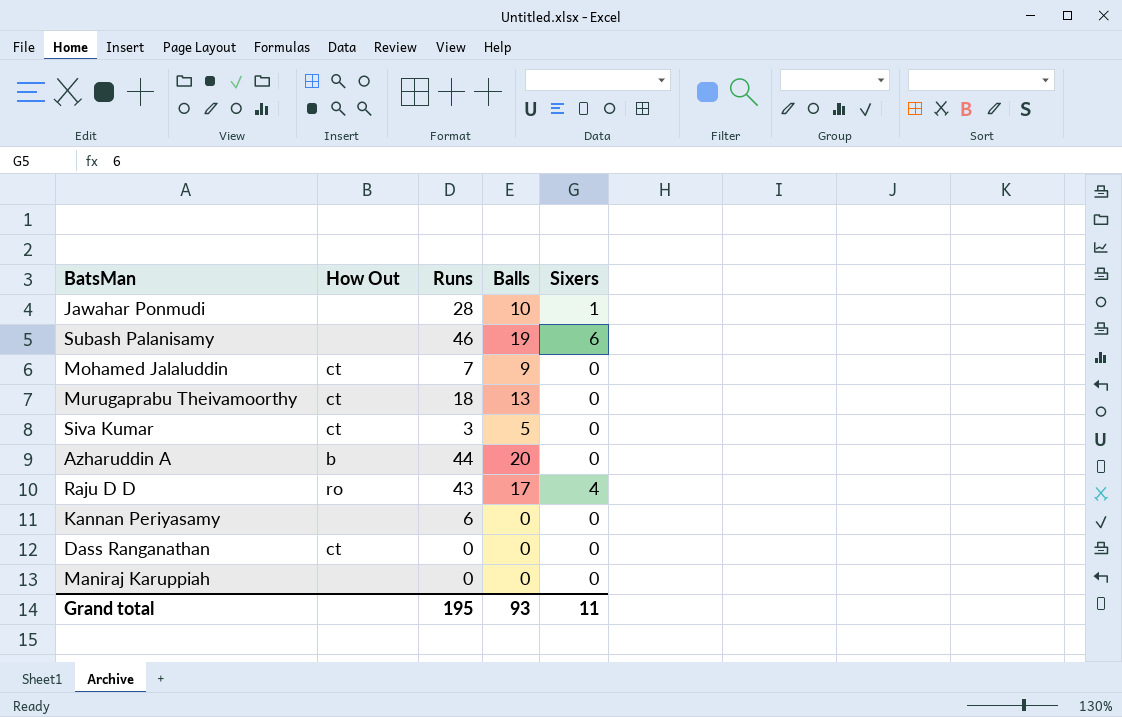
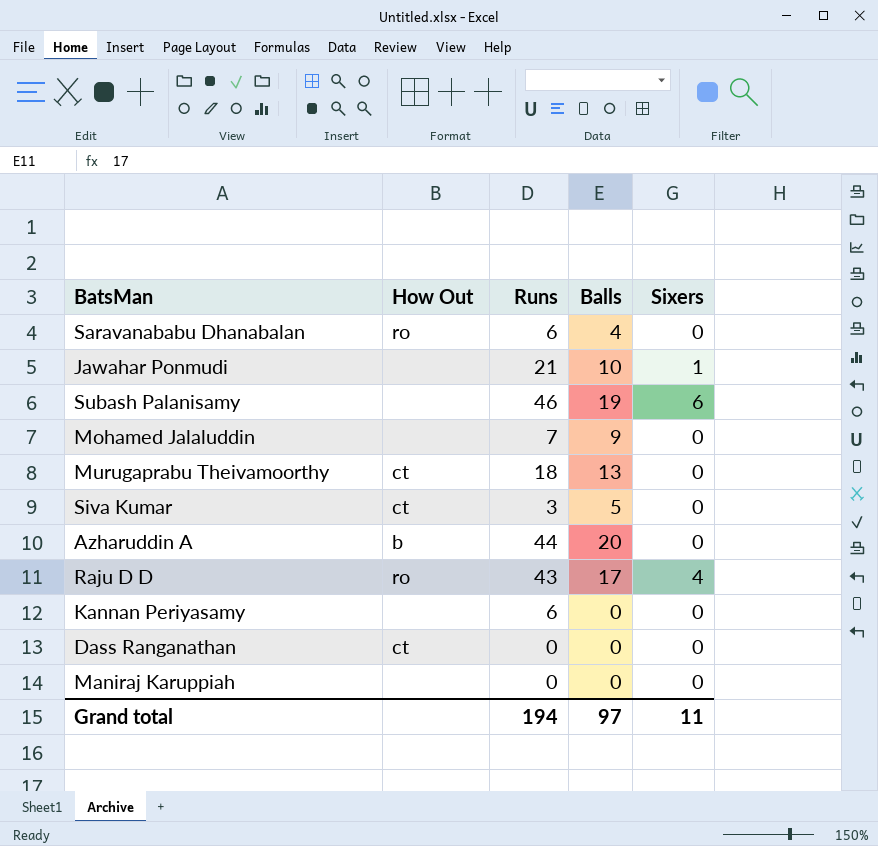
row Saravanababu Dhanabalan: none -> ro | 6 | 4 | 0
Jawahar Ponmudi | Runs: 28 -> 21
Mohamed Jalaluddin | How Out: ct -> none
Grand total | Runs: 195 -> 194
Grand total | Balls: 93 -> 97

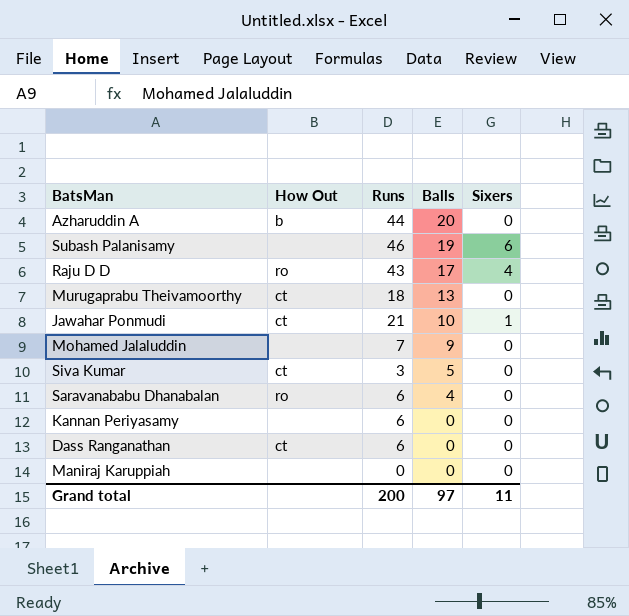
row order: none -> Balls descending
Jawahar Ponmudi | How Out: none -> ct
Dass Ranganathan | Runs: 0 -> 6
Grand total | Runs: 194 -> 200

